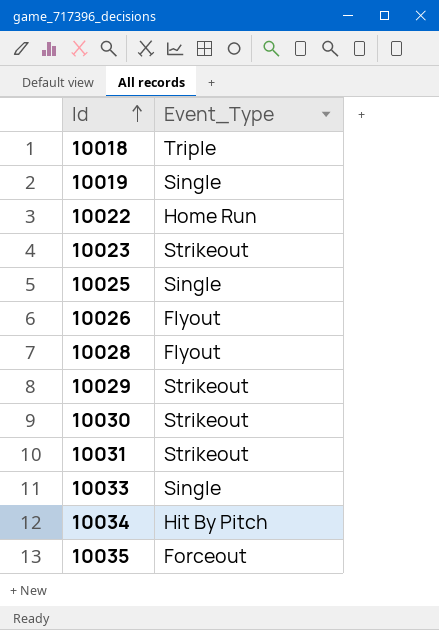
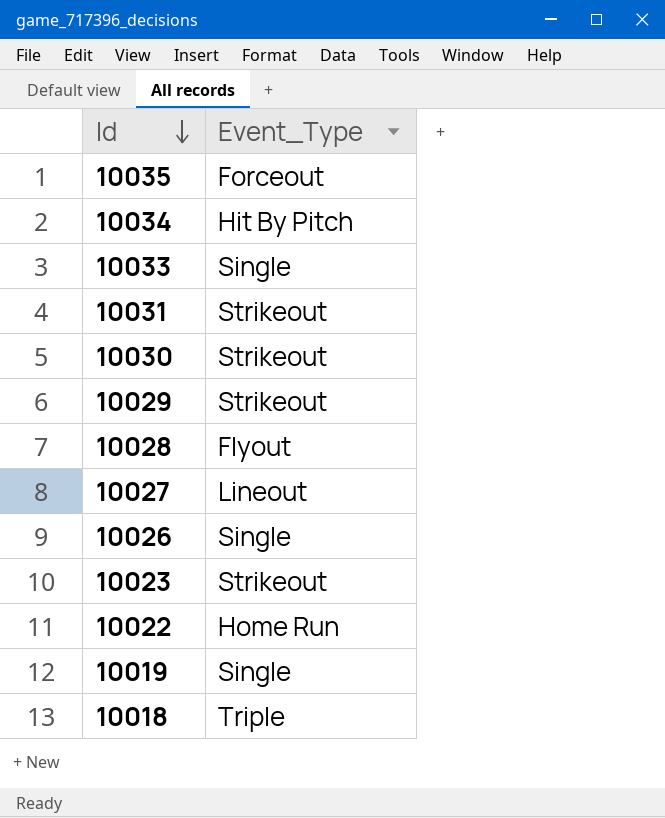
row order: Id ascending -> Id descending
row 10025: Single -> none
row 10027: none -> Lineout
10026 | Event_Type: Flyout -> Single

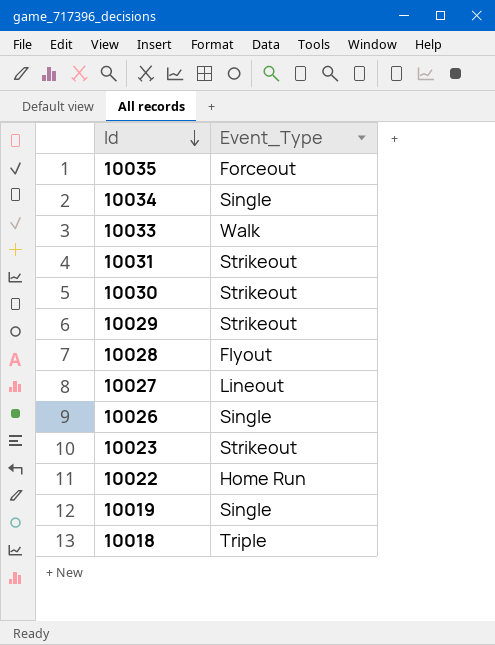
10034 | Event_Type: Hit By Pitch -> Single
10033 | Event_Type: Single -> Walk

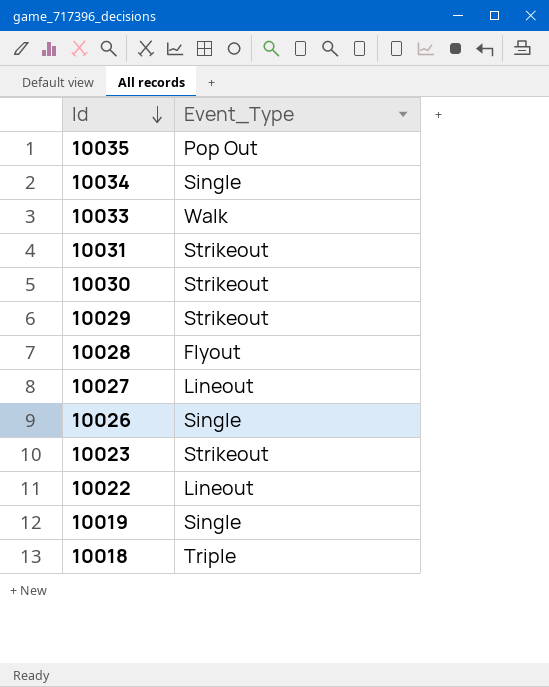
10035 | Event_Type: Forceout -> Pop Out
10022 | Event_Type: Home Run -> Lineout

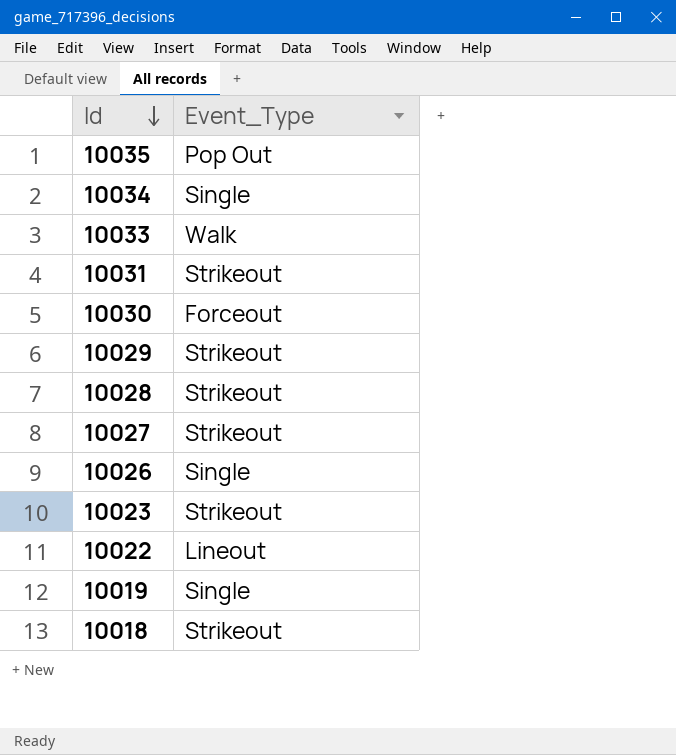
10030 | Event_Type: Strikeout -> Forceout
10028 | Event_Type: Flyout -> Strikeout
10027 | Event_Type: Lineout -> Strikeout
10018 | Event_Type: Triple -> Strikeout

